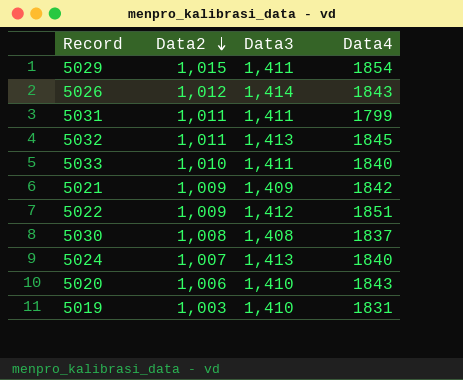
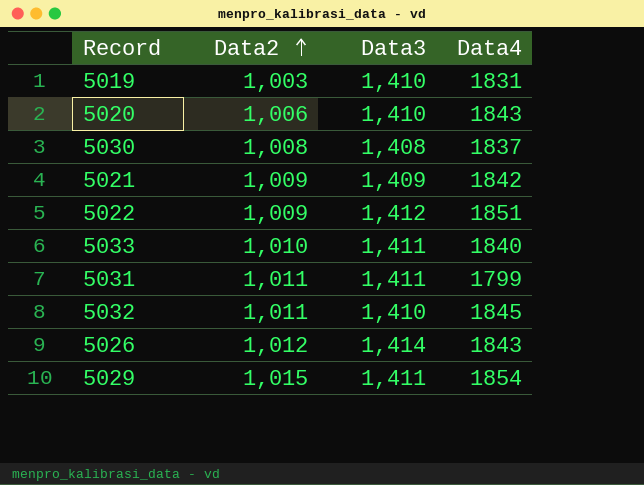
row order: Data2 descending -> Data2 ascending
row 5024: 1,007 | 1,413 | 1840 -> none
5032 | Data3: 1,413 -> 1,410

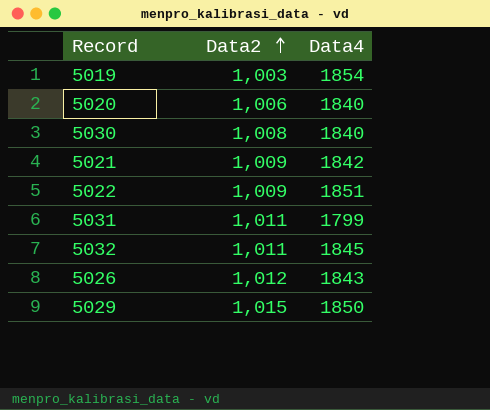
column Data3 | position: 3 -> none
row 5033: 1,010 | 1,411 | 1840 -> none
5019 | Data4: 1831 -> 1854
5020 | Data4: 1843 -> 1840
5030 | Data4: 1837 -> 1840
5029 | Data4: 1854 -> 1850

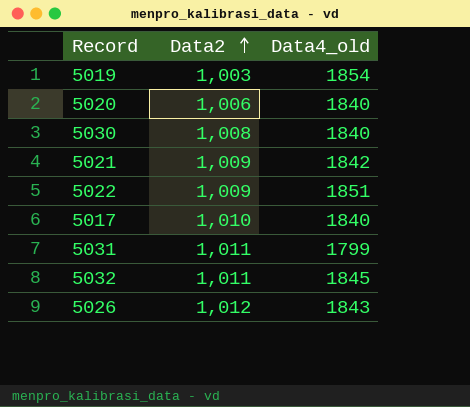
column name: Data4 -> Data4_old
row 5029: 1,015 | 1850 -> none
row 5017: none -> 1,010 | 1840

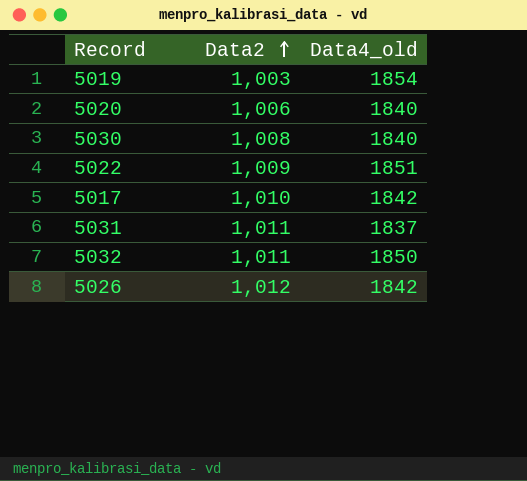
row 5021: 1,009 | 1842 -> none
5017 | Data4_old: 1840 -> 1842
5031 | Data4_old: 1799 -> 1837
5032 | Data4_old: 1845 -> 1850
5026 | Data4_old: 1843 -> 1842

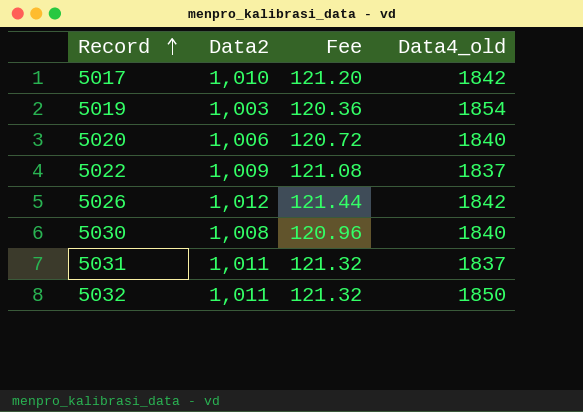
row order: Data2 ascending -> Record ascending
column Fee | formula: none -> [Data2] * 0.12
5022 | Data4_old: 1851 -> 1837

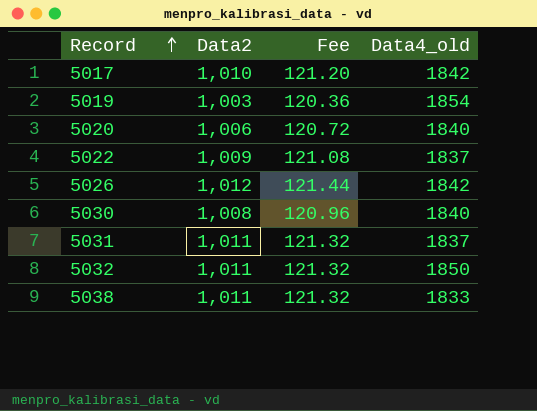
row 5038: none -> 1,011 | 121.32 | 1833

